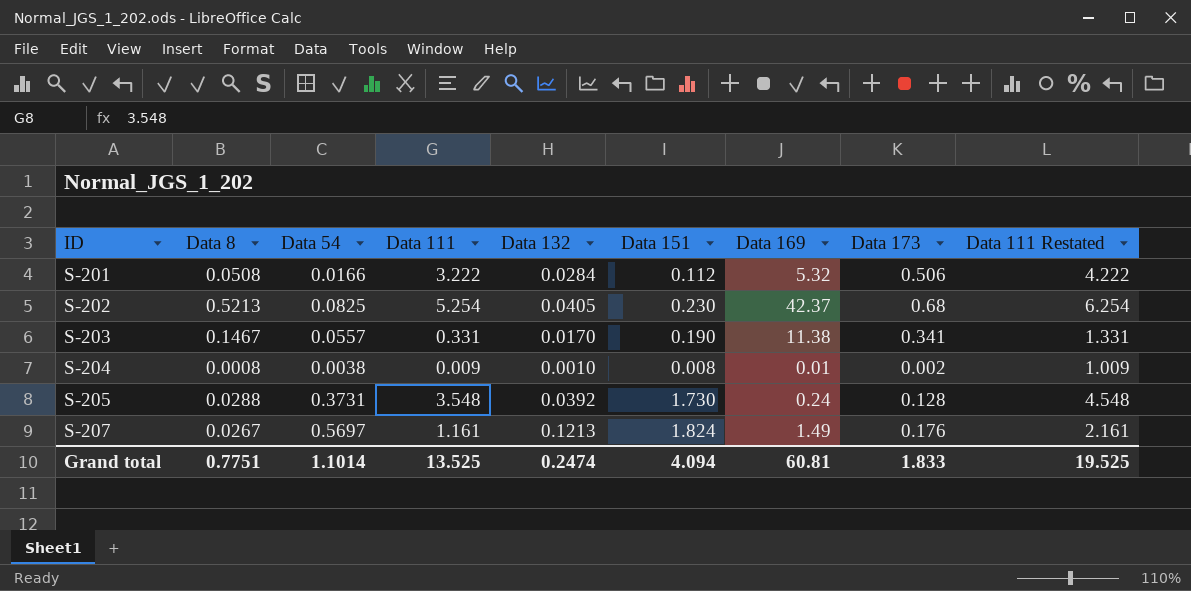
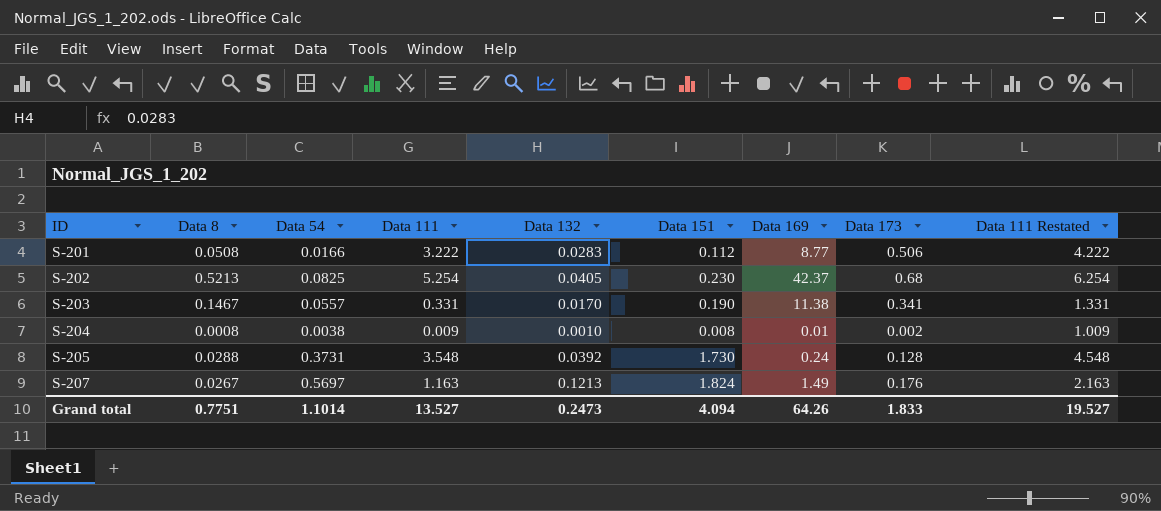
S-201 | Data 132: 0.0284 -> 0.0283
S-201 | Data 169: 5.32 -> 8.77
S-207 | Data 111: 1.161 -> 1.163
S-207 | Data 111 Restated: 2.161 -> 2.163
Grand total | Data 111: 13.525 -> 13.527
Grand total | Data 132: 0.2474 -> 0.2473
Grand total | Data 169: 60.81 -> 64.26
Grand total | Data 111 Restated: 19.525 -> 19.527

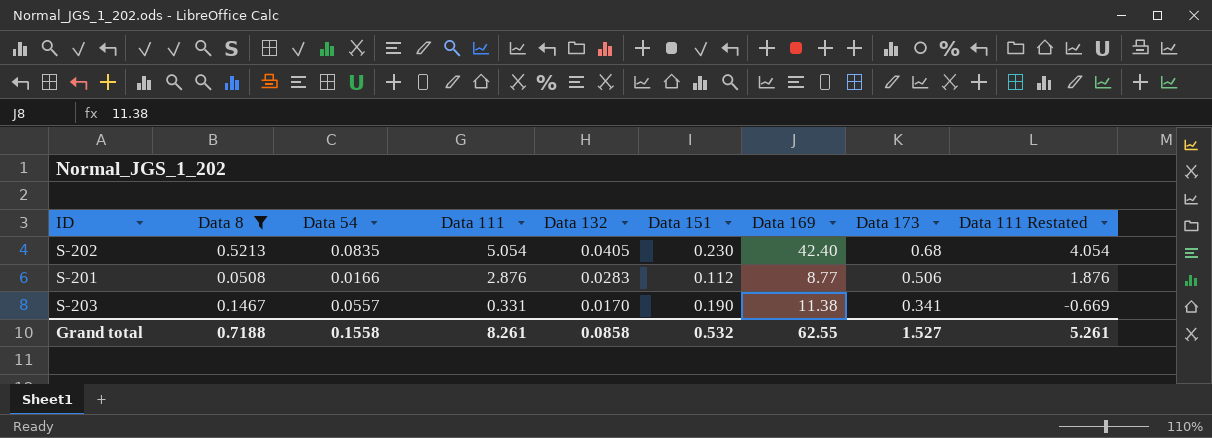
filter: none -> Data 8 >= 0.0508
row order: ID ascending -> Data 111 descending
column Data 111 Restated | formula: [Data 111] + 1 -> [Data 111] - 1
S-202 | Data 54: 0.0825 -> 0.0835
S-202 | Data 111: 5.254 -> 5.054
S-202 | Data 169: 42.37 -> 42.40
S-201 | Data 111: 3.222 -> 2.876
Grand total | Data 8: 0.7751 -> 0.7188
Grand total | Data 54: 1.1014 -> 0.1558
Grand total | Data 111: 13.527 -> 8.261
Grand total | Data 132: 0.2473 -> 0.0858
Grand total | Data 151: 4.094 -> 0.532
Grand total | Data 169: 64.26 -> 62.55
Grand total | Data 173: 1.833 -> 1.527
Grand total | Data 111 Restated: 19.527 -> 5.261

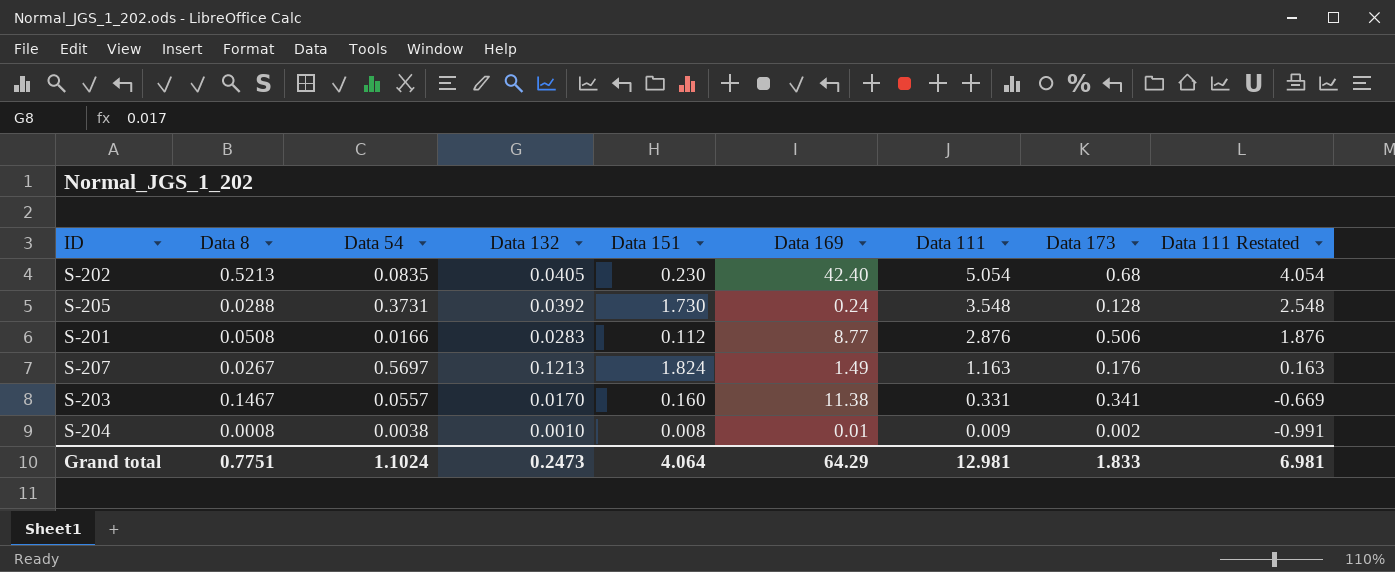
filter: Data 8 >= 0.0508 -> none
column Data 111 | position: 4 -> 7
S-203 | Data 151: 0.190 -> 0.160
Grand total | Data 8: 0.7188 -> 0.7751
Grand total | Data 54: 0.1558 -> 1.1024
Grand total | Data 132: 0.0858 -> 0.2473
Grand total | Data 151: 0.532 -> 4.064
Grand total | Data 169: 62.55 -> 64.29
Grand total | Data 111: 8.261 -> 12.981
Grand total | Data 173: 1.527 -> 1.833
Grand total | Data 111 Restated: 5.261 -> 6.981

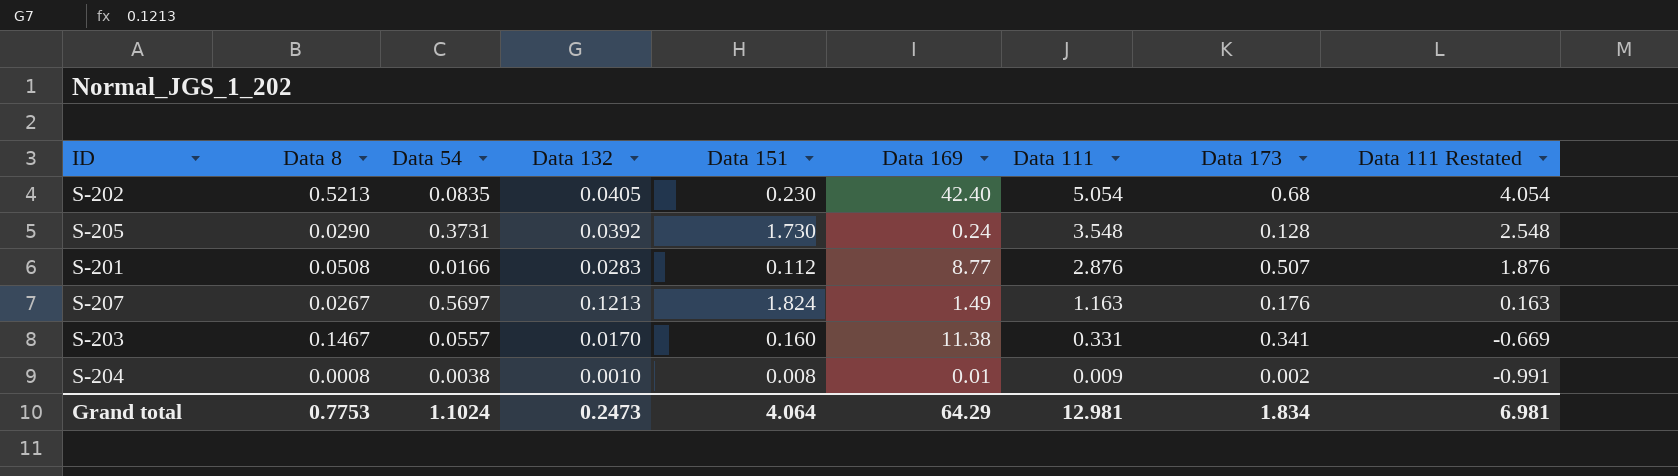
S-205 | Data 8: 0.0288 -> 0.0290
S-201 | Data 173: 0.506 -> 0.507
Grand total | Data 8: 0.7751 -> 0.7753
Grand total | Data 173: 1.833 -> 1.834

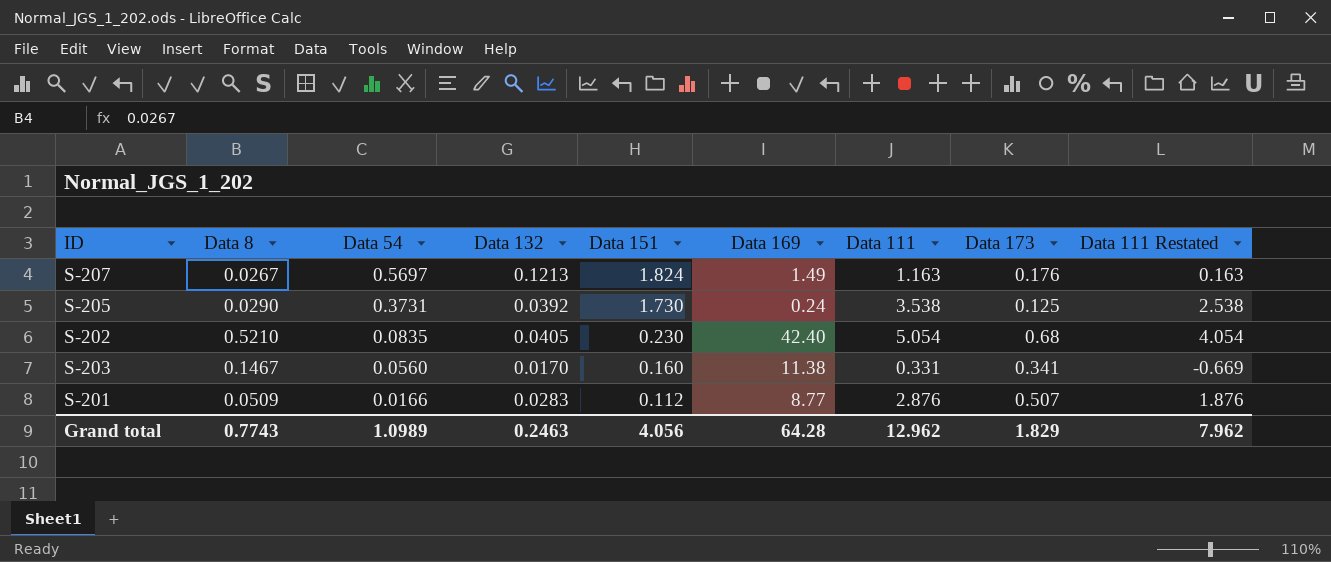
row order: Data 111 descending -> Data 54 descending
row S-204: 0.0008 | 0.0038 | 0.0010 | 0.008 | 0.01 | 0.009 | 0.002 | -0.991 -> none
S-205 | Data 111: 3.548 -> 3.538
S-205 | Data 173: 0.128 -> 0.125
S-205 | Data 111 Restated: 2.548 -> 2.538
S-202 | Data 8: 0.5213 -> 0.5210
S-203 | Data 54: 0.0557 -> 0.0560
S-201 | Data 8: 0.0508 -> 0.0509
Grand total | Data 8: 0.7753 -> 0.7743
Grand total | Data 54: 1.1024 -> 1.0989
Grand total | Data 132: 0.2473 -> 0.2463
Grand total | Data 151: 4.064 -> 4.056
Grand total | Data 169: 64.29 -> 64.28
Grand total | Data 111: 12.981 -> 12.962
Grand total | Data 173: 1.834 -> 1.829
Grand total | Data 111 Restated: 6.981 -> 7.962

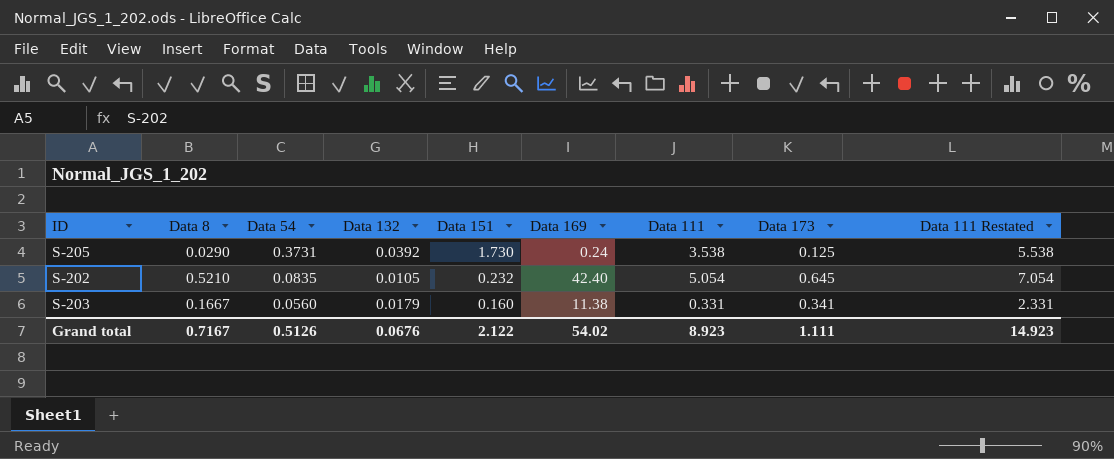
column Data 111 Restated | formula: [Data 111] - 1 -> [Data 111] + 2
row S-207: 0.0267 | 0.5697 | 0.1213 | 1.824 | 1.49 | 1.163 | 0.176 | 0.163 -> none
row S-201: 0.0509 | 0.0166 | 0.0283 | 0.112 | 8.77 | 2.876 | 0.507 | 1.876 -> none
S-202 | Data 132: 0.0405 -> 0.0105
S-202 | Data 151: 0.230 -> 0.232
S-202 | Data 173: 0.68 -> 0.645
S-203 | Data 8: 0.1467 -> 0.1667
S-203 | Data 132: 0.0170 -> 0.0179
Grand total | Data 8: 0.7743 -> 0.7167
Grand total | Data 54: 1.0989 -> 0.5126
Grand total | Data 132: 0.2463 -> 0.0676
Grand total | Data 151: 4.056 -> 2.122
Grand total | Data 169: 64.28 -> 54.02
Grand total | Data 111: 12.962 -> 8.923
Grand total | Data 173: 1.829 -> 1.111
Grand total | Data 111 Restated: 7.962 -> 14.923

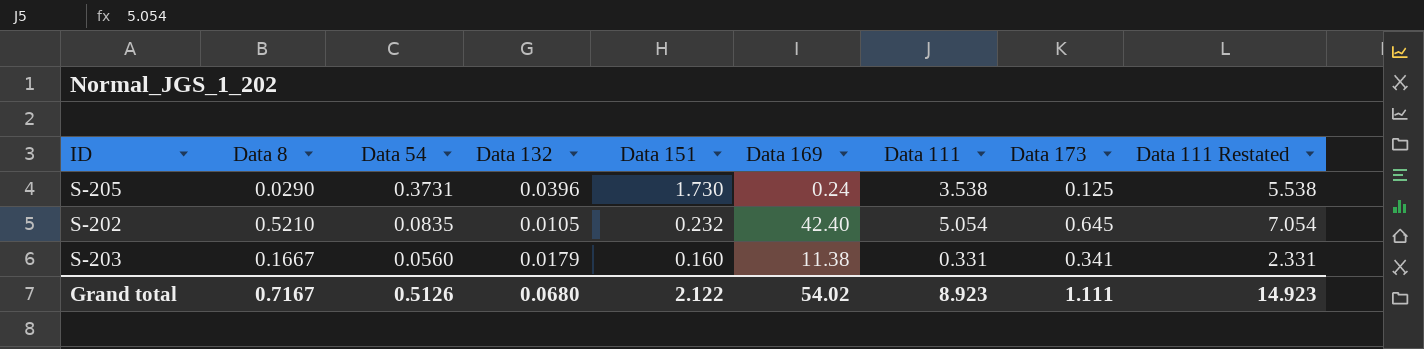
S-205 | Data 132: 0.0392 -> 0.0396
Grand total | Data 132: 0.0676 -> 0.0680

